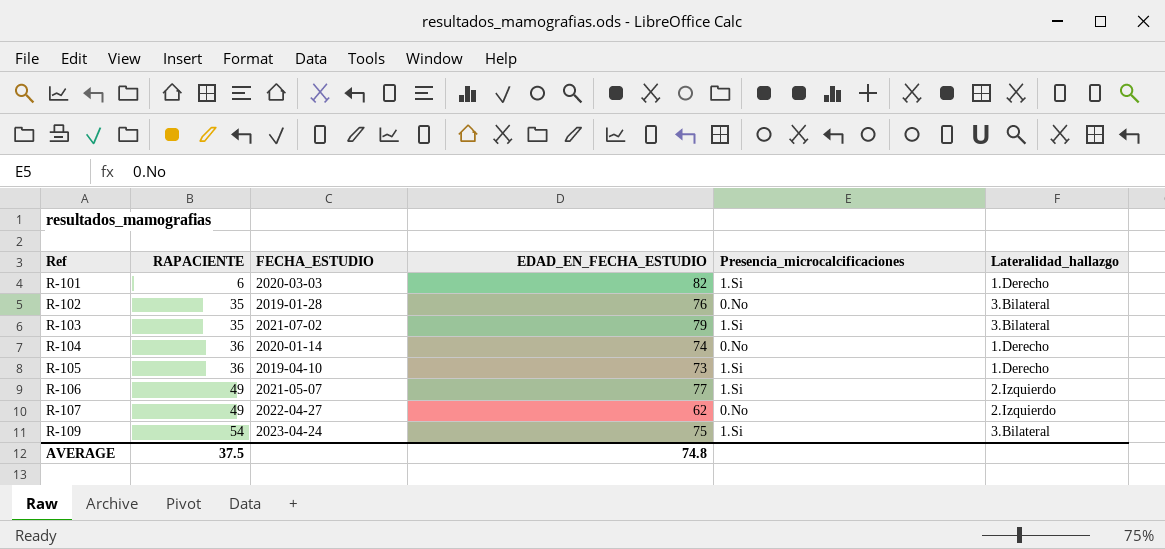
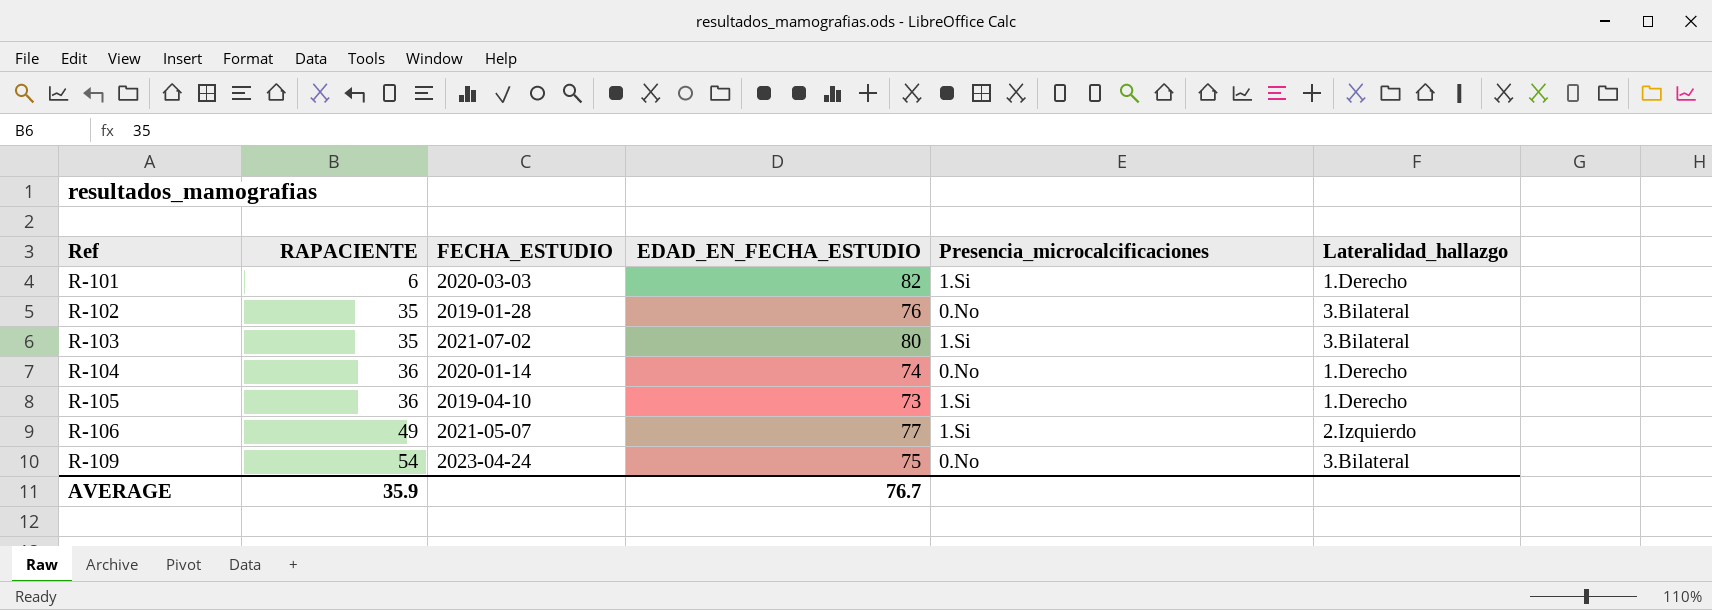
row R-107: 49 | 2022-04-27 | 62 | 0.No | 2.Izquierdo -> none
R-103 | EDAD_EN_FECHA_ESTUDIO: 79 -> 80
R-109 | Presencia_microcalcificaciones: 1.Si -> 0.No
AVERAGE | RAPACIENTE: 37.5 -> 35.9
AVERAGE | EDAD_EN_FECHA_ESTUDIO: 74.8 -> 76.7

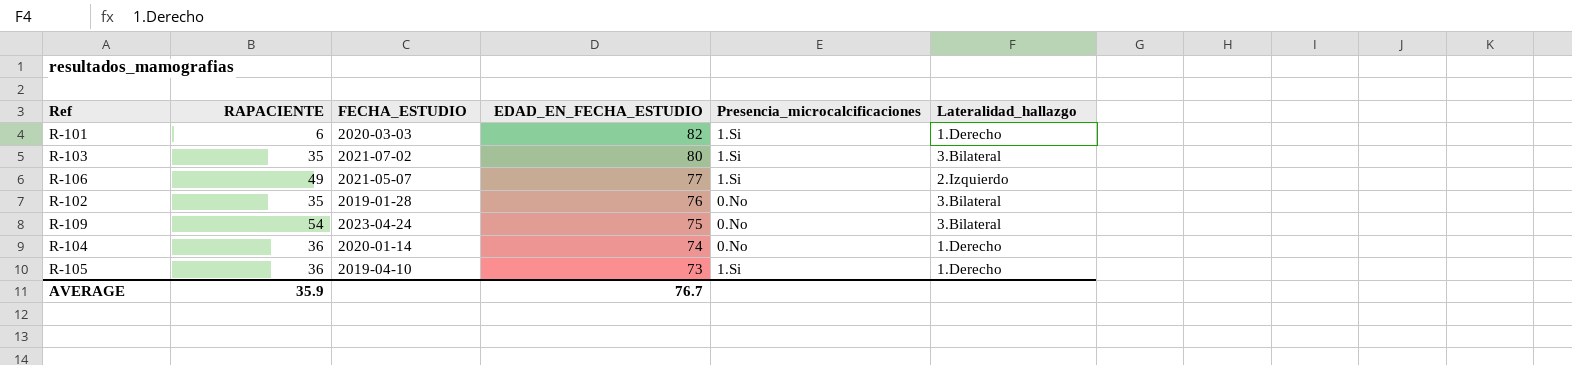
row order: Ref ascending -> EDAD_EN_FECHA_ESTUDIO descending

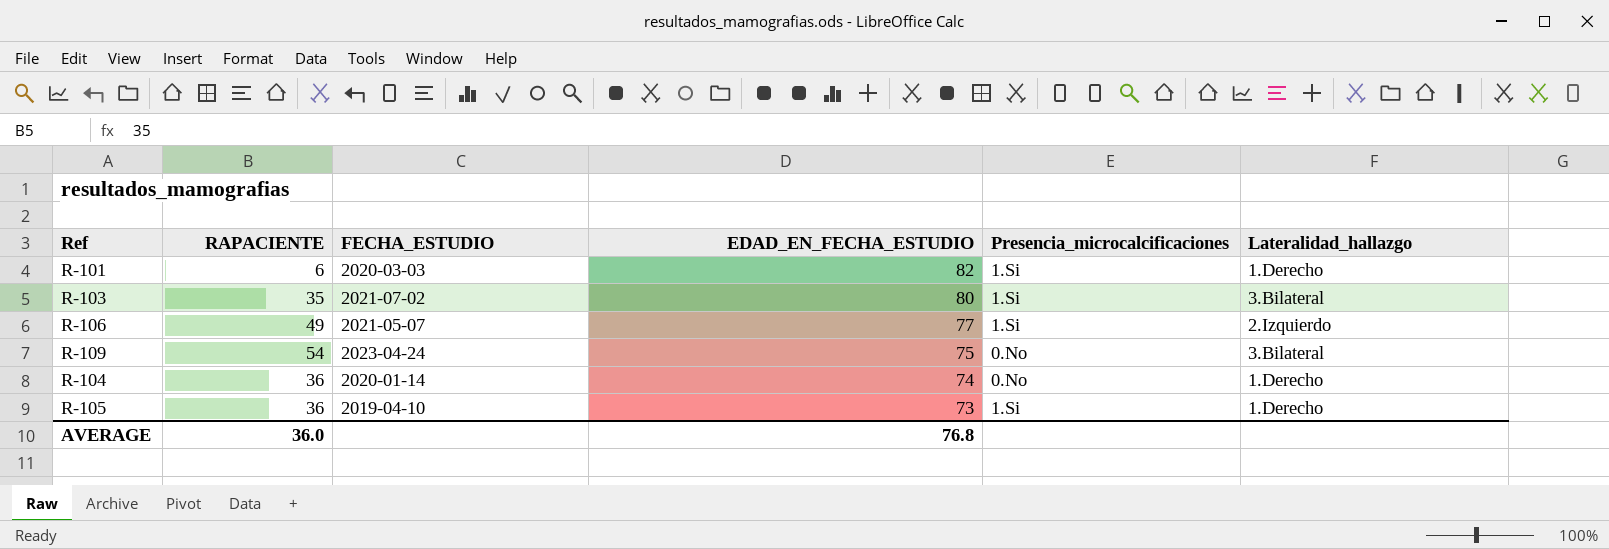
row R-102: 35 | 2019-01-28 | 76 | 0.No | 3.Bilateral -> none
AVERAGE | RAPACIENTE: 35.9 -> 36.0
AVERAGE | EDAD_EN_FECHA_ESTUDIO: 76.7 -> 76.8

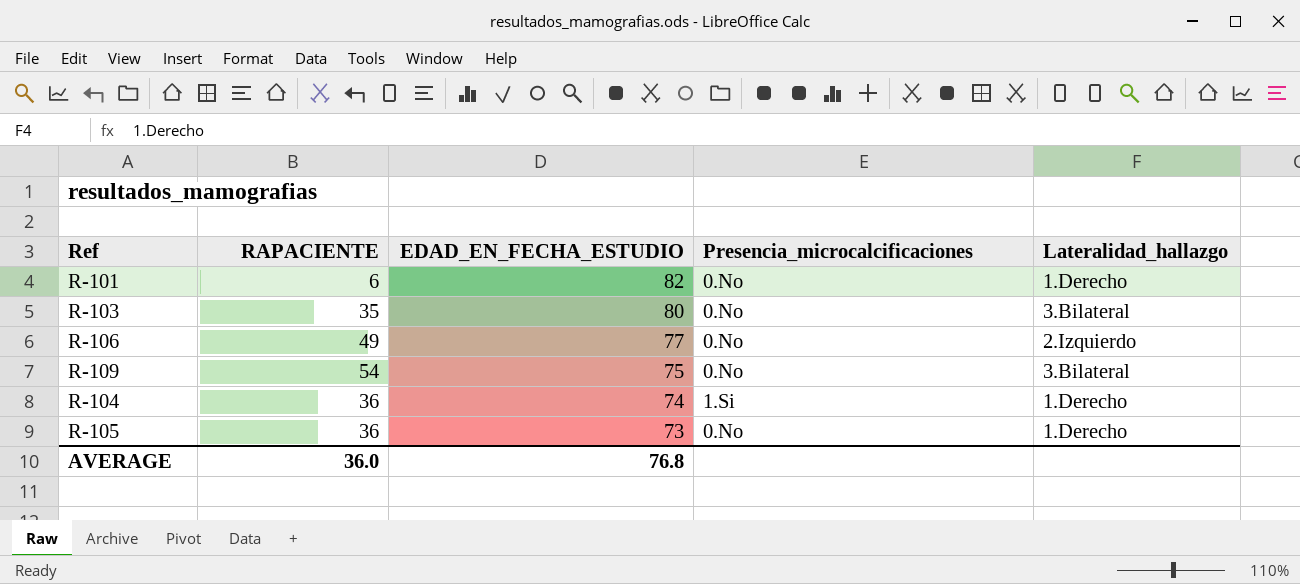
column FECHA_ESTUDIO | position: 3 -> none
R-101 | Presencia_microcalcificaciones: 1.Si -> 0.No
R-103 | Presencia_microcalcificaciones: 1.Si -> 0.No
R-106 | Presencia_microcalcificaciones: 1.Si -> 0.No
R-104 | Presencia_microcalcificaciones: 0.No -> 1.Si
R-105 | Presencia_microcalcificaciones: 1.Si -> 0.No

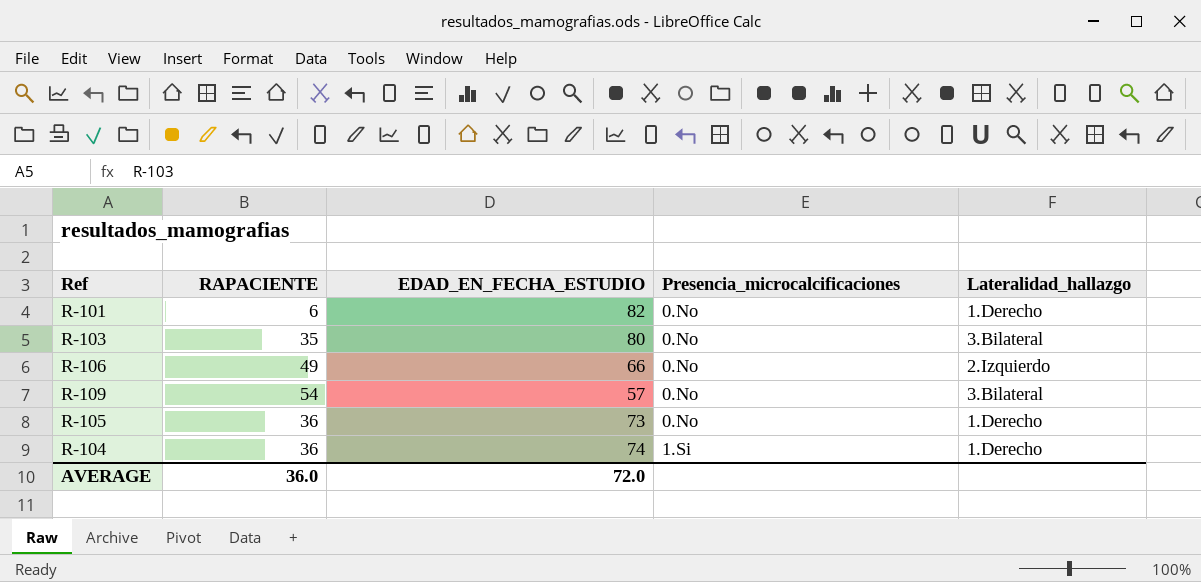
row order: EDAD_EN_FECHA_ESTUDIO descending -> Presencia_microcalcificaciones ascending
R-106 | EDAD_EN_FECHA_ESTUDIO: 77 -> 66
R-109 | EDAD_EN_FECHA_ESTUDIO: 75 -> 57
AVERAGE | EDAD_EN_FECHA_ESTUDIO: 76.8 -> 72.0

